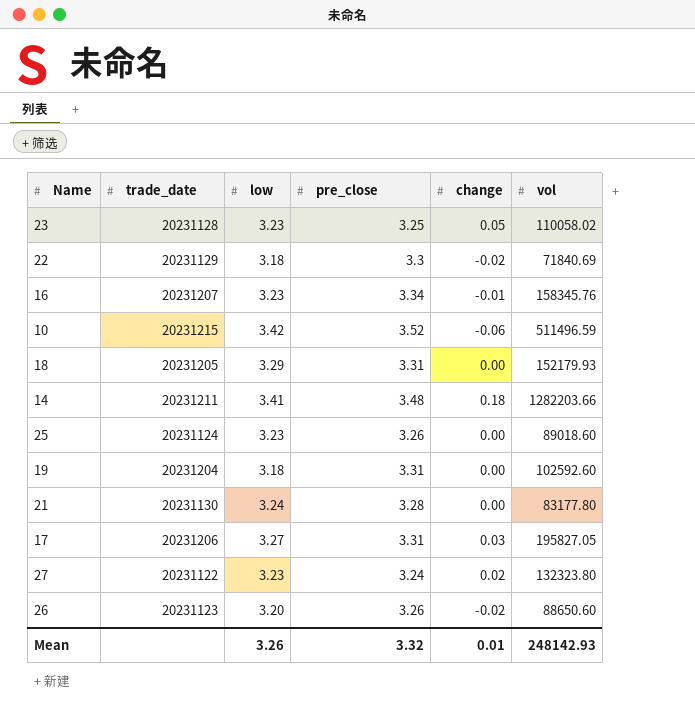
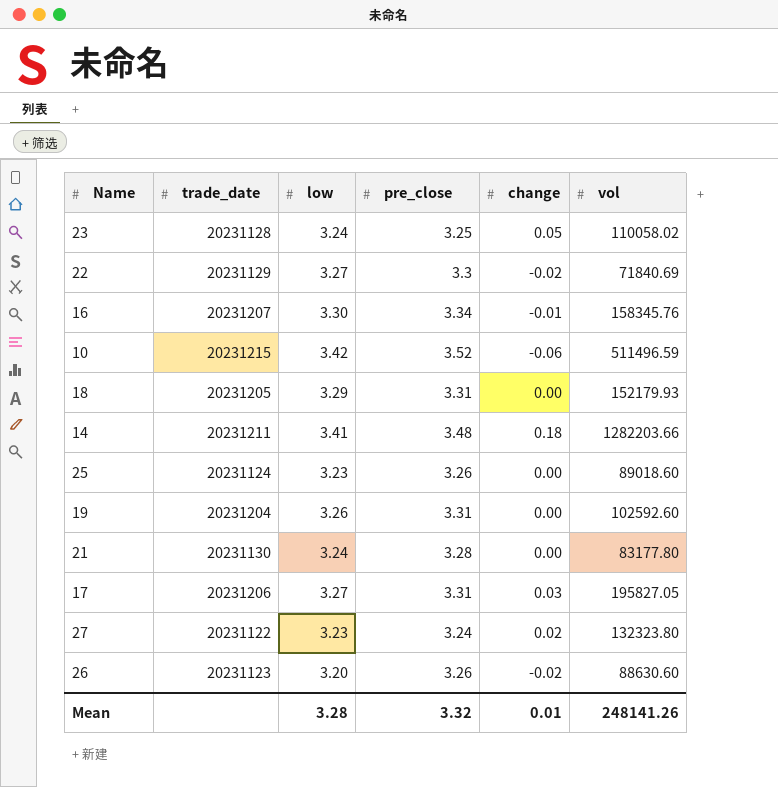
23 | low: 3.23 -> 3.24
22 | low: 3.18 -> 3.27
16 | low: 3.23 -> 3.30
19 | low: 3.18 -> 3.26
26 | vol: 88650.60 -> 88630.60
Mean | low: 3.26 -> 3.28
Mean | vol: 248142.93 -> 248141.26

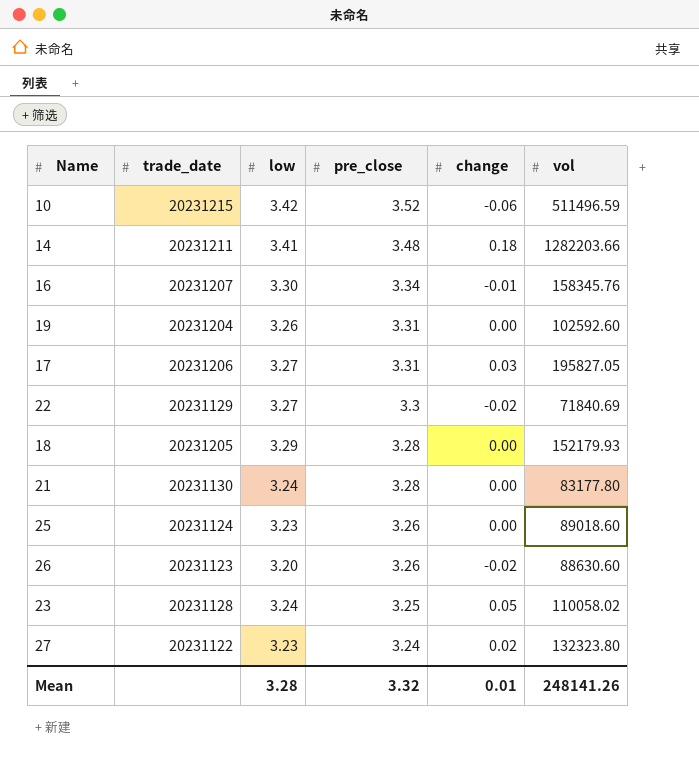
row order: none -> pre_close descending
18 | pre_close: 3.31 -> 3.28

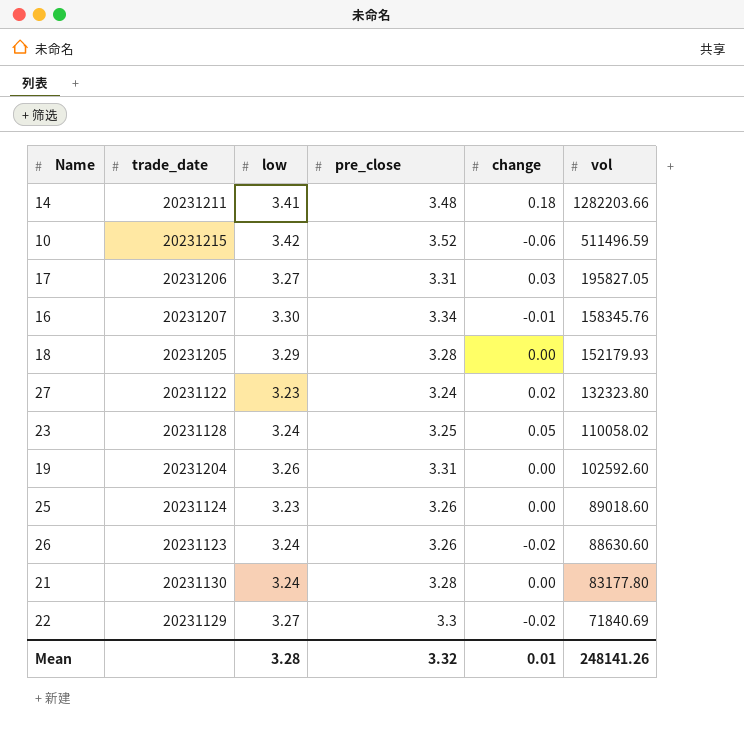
row order: pre_close descending -> vol descending
26 | low: 3.20 -> 3.24

